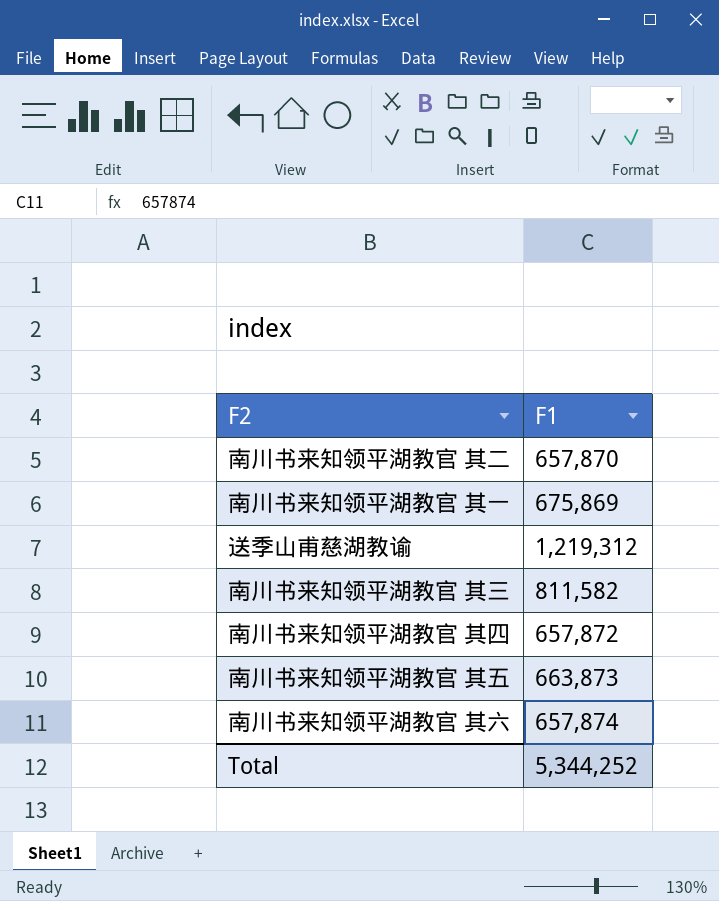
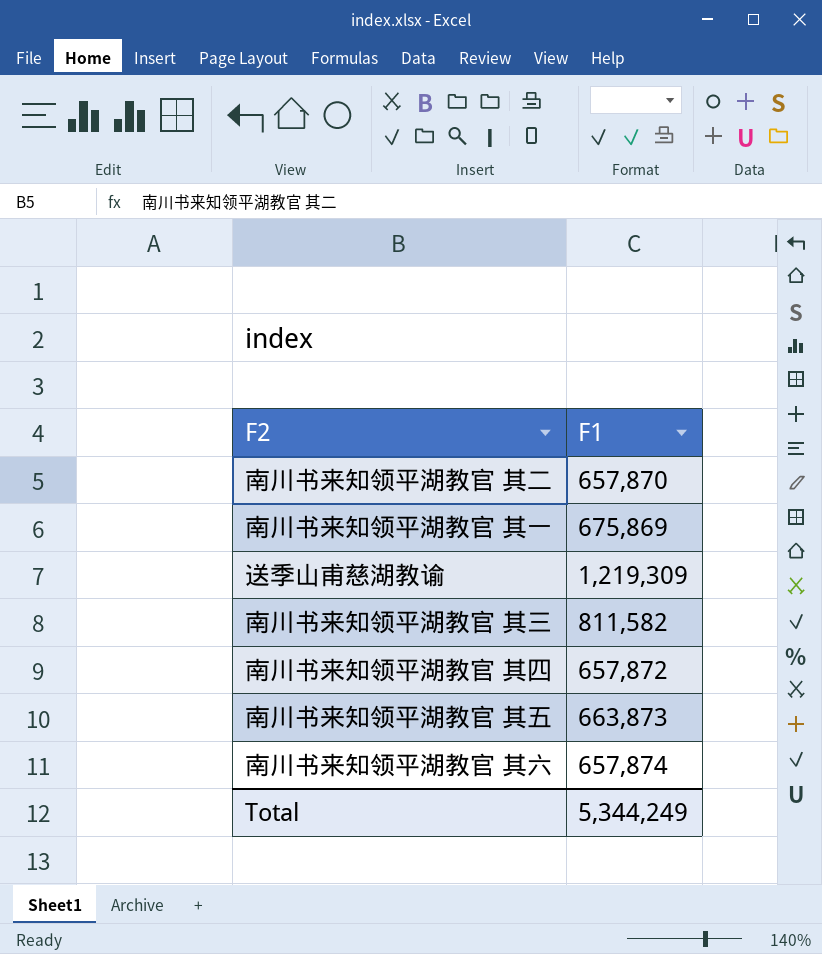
送季山甫慈湖教谕 | F1: 1,219,312 -> 1,219,309
Total | F1: 5,344,252 -> 5,344,249

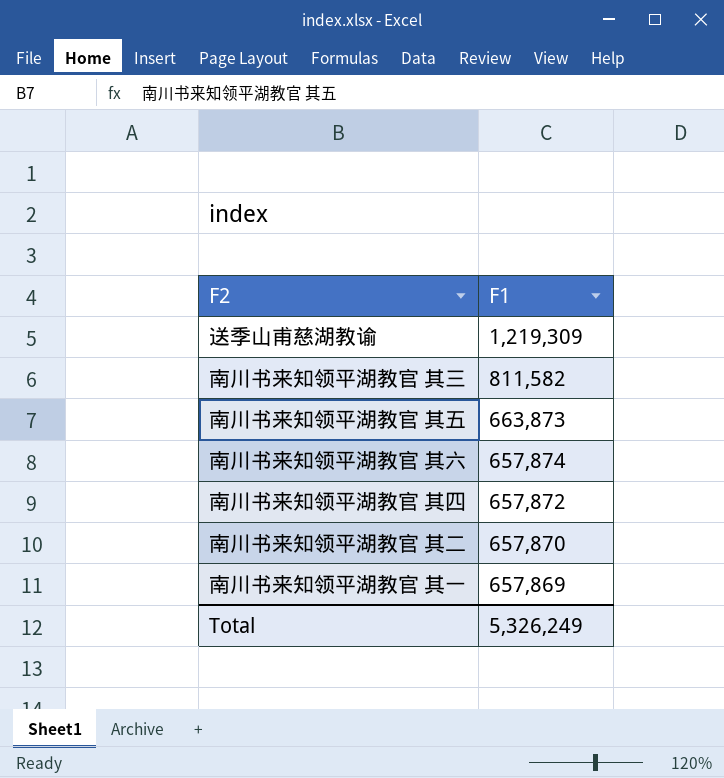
row order: none -> F1 descending
南川书来知领平湖教官 其一 | F1: 675,869 -> 657,869
Total | F1: 5,344,249 -> 5,326,249

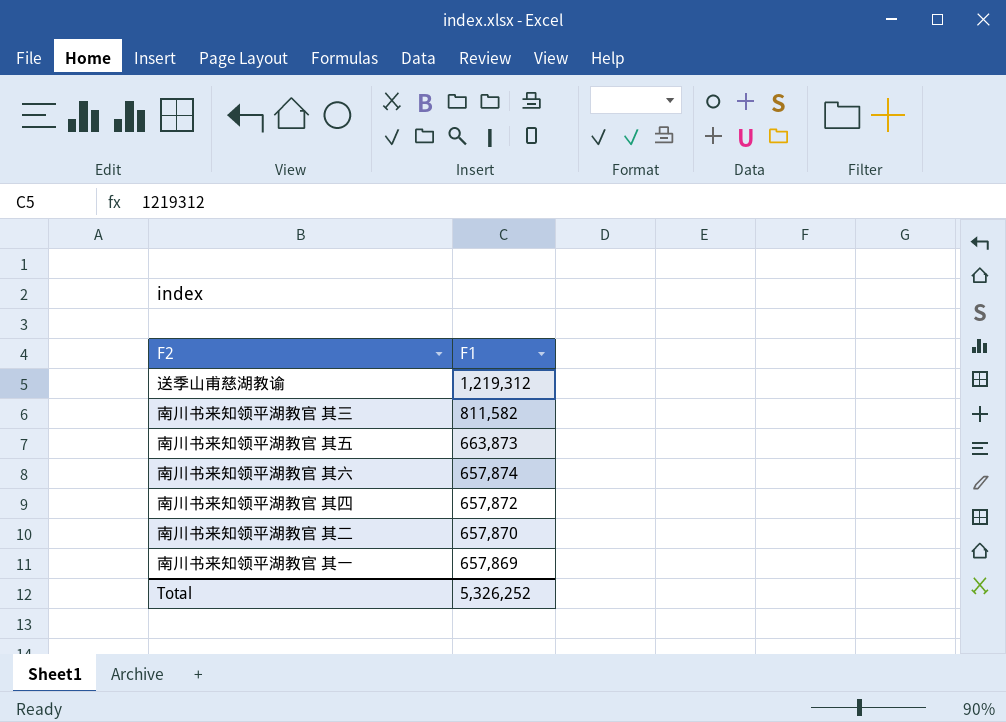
送季山甫慈湖教谕 | F1: 1,219,309 -> 1,219,312
Total | F1: 5,326,249 -> 5,326,252

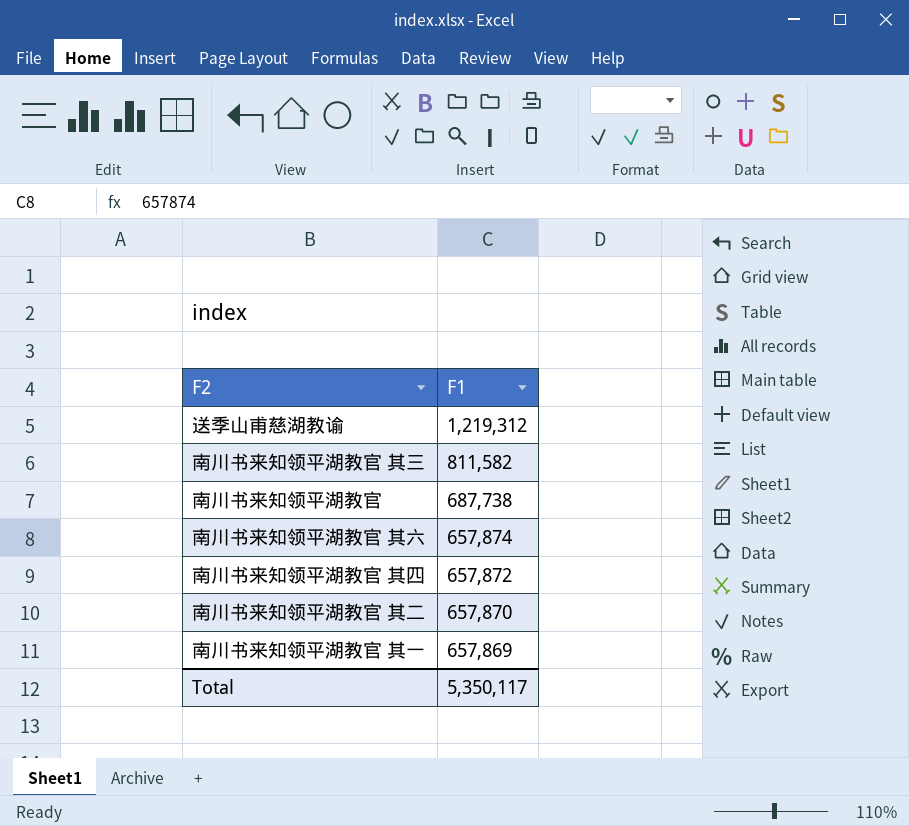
row 南川书来知领平湖教官 其五: 663,873 -> none
row 南川书来知领平湖教官: none -> 687,738
Total | F1: 5,326,252 -> 5,350,117

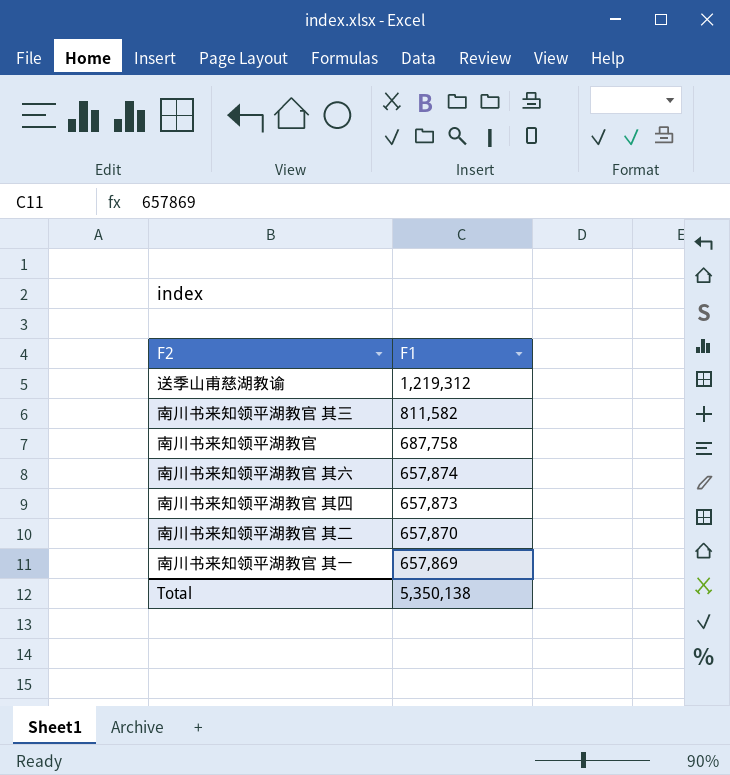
南川书来知领平湖教官 | F1: 687,738 -> 687,758
南川书来知领平湖教官 其四 | F1: 657,872 -> 657,873
Total | F1: 5,350,117 -> 5,350,138

